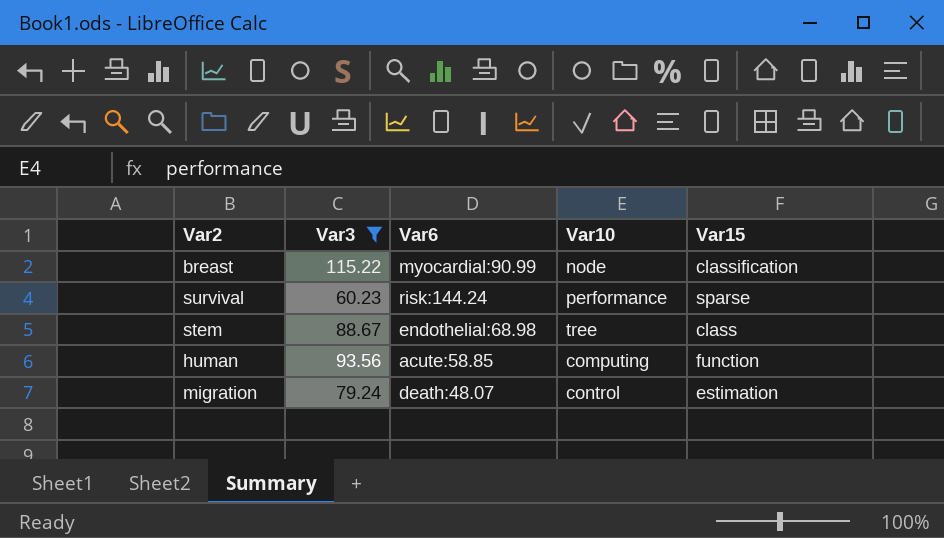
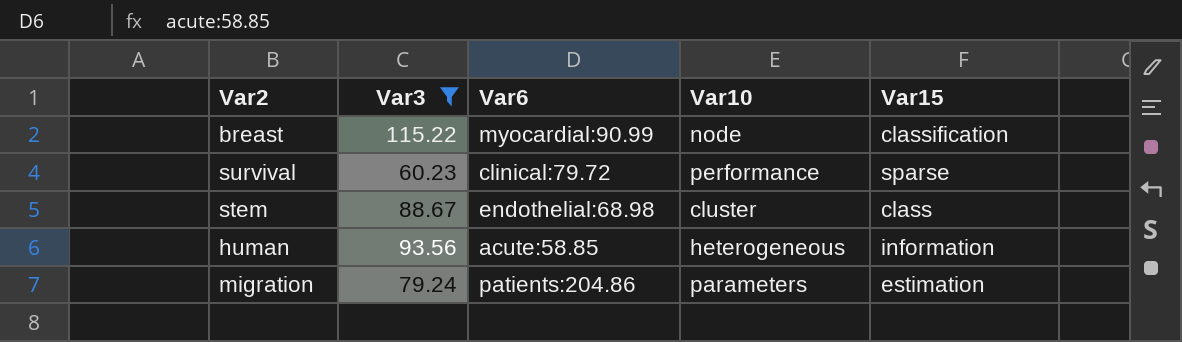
survival | Var6: risk:144.24 -> clinical:79.72
stem | Var10: tree -> cluster
human | Var10: computing -> heterogeneous
human | Var15: function -> information
migration | Var6: death:48.07 -> patients:204.86
migration | Var10: control -> parameters

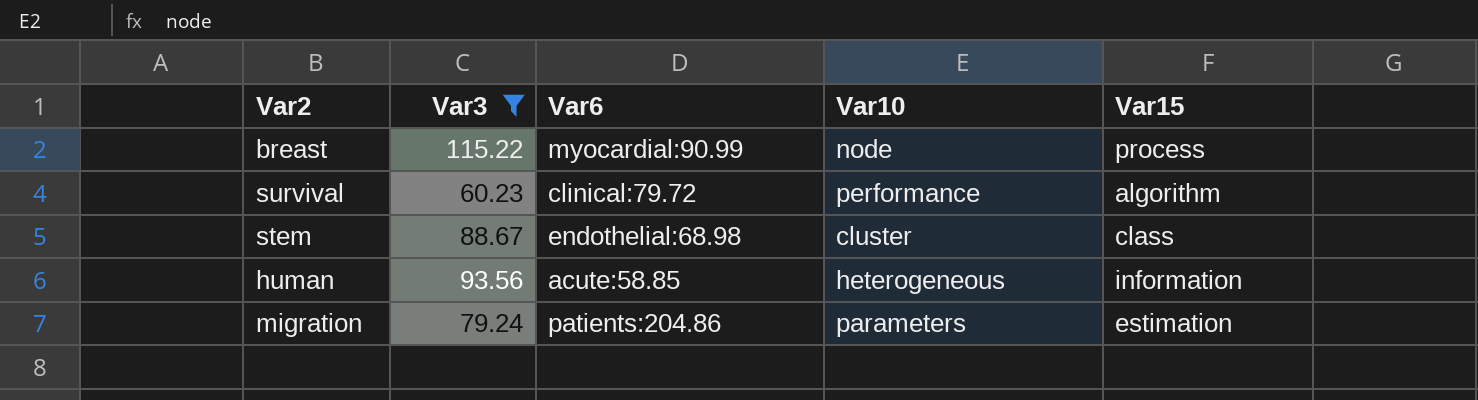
breast | Var15: classification -> process
survival | Var15: sparse -> algorithm

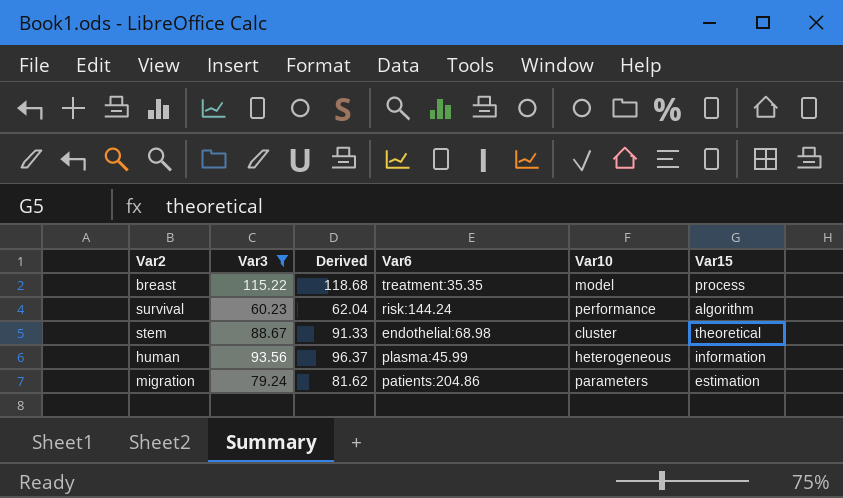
column Derived | formula: none -> [Var3] * 1.03
breast | Var6: myocardial:90.99 -> treatment:35.35
breast | Var10: node -> model
survival | Var6: clinical:79.72 -> risk:144.24
stem | Var15: class -> theoretical
human | Var6: acute:58.85 -> plasma:45.99

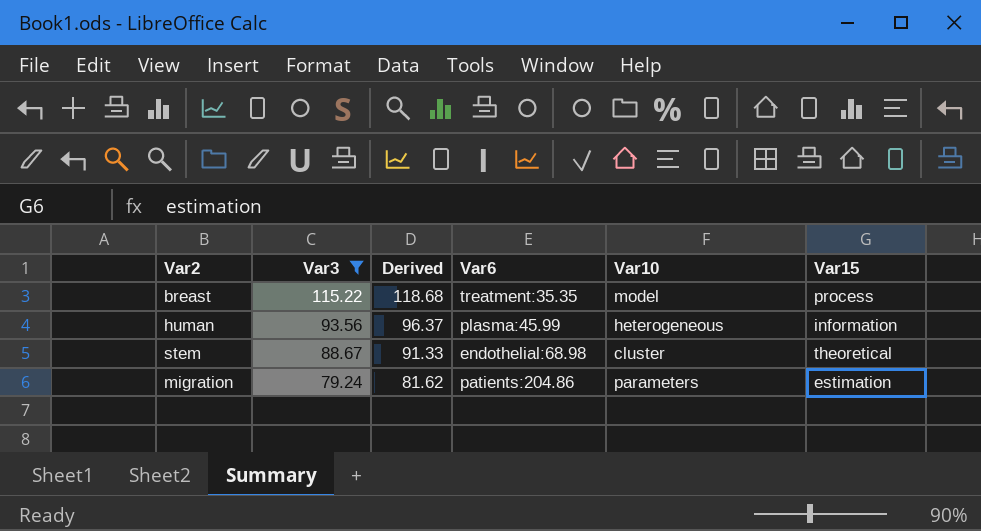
row order: none -> Var3 descending
row survival: 60.23 | 62.04 | risk:144.24 | performance | algorithm -> none

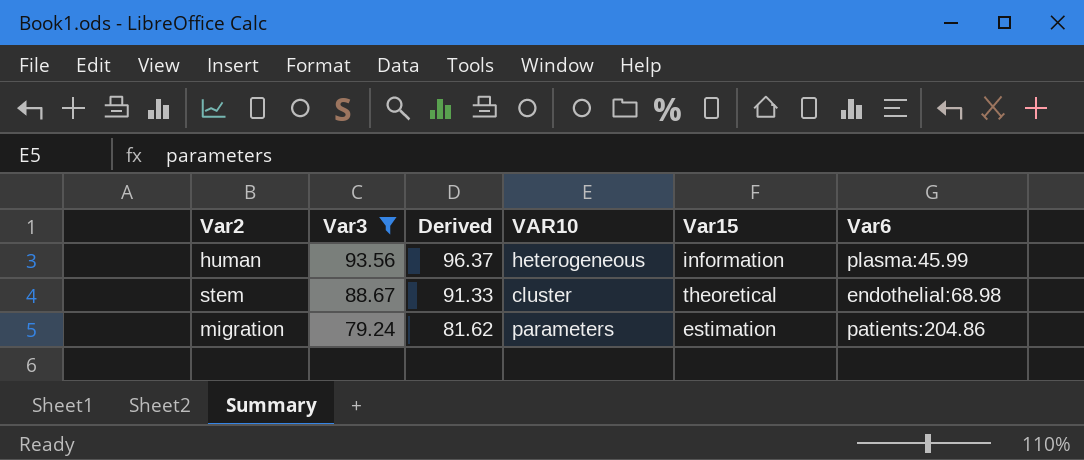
column name: Var10 -> VAR10
column Var6 | position: 4 -> 6
row breast: 115.22 | 118.68 | treatment:35.35 | model | process -> none

